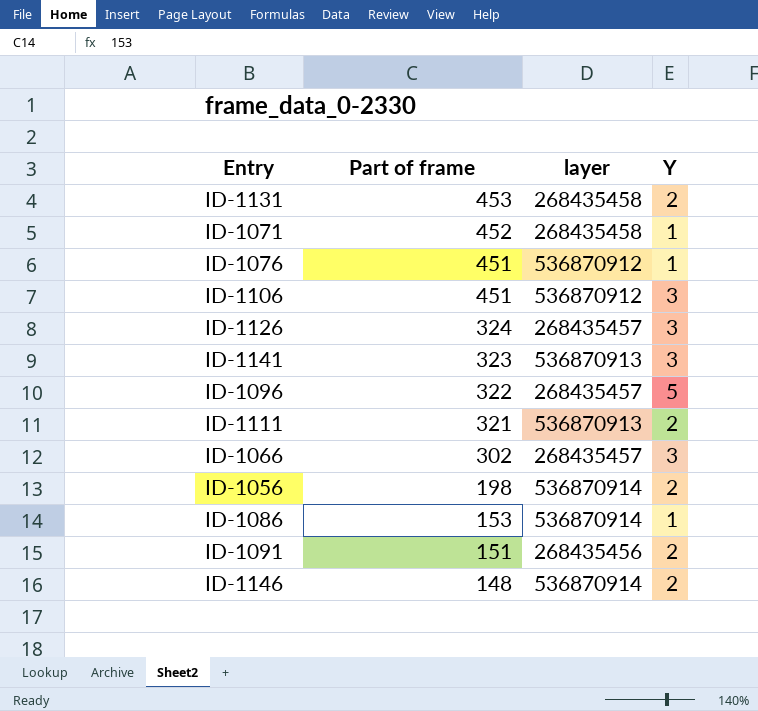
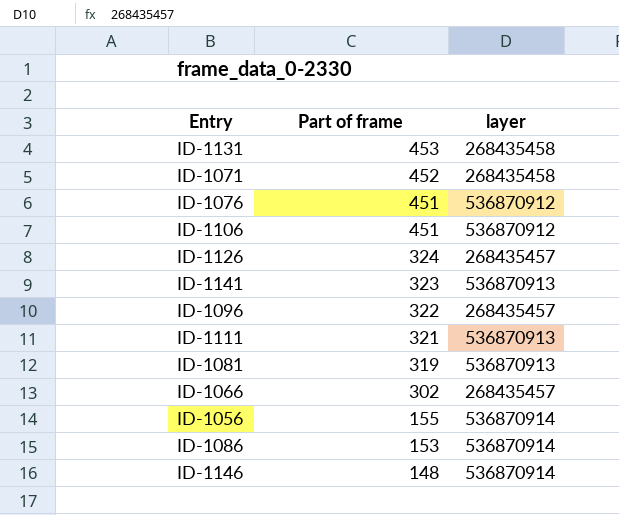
column Y | position: 4 -> none
row ID-1091: 151 | 268435456 | 2 -> none
row ID-1081: none -> 319 | 536870913
ID-1056 | Part of frame: 198 -> 155

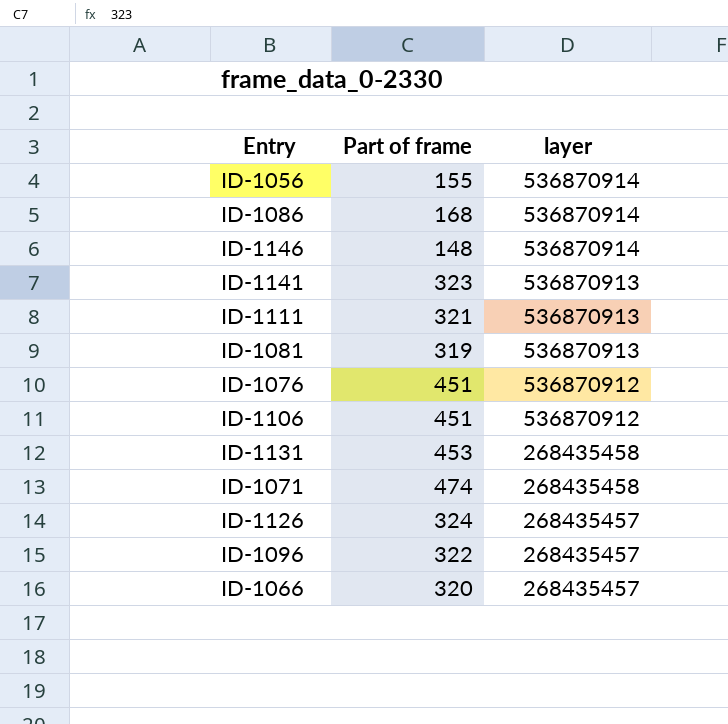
row order: Part of frame descending -> layer descending
ID-1086 | Part of frame: 153 -> 168
ID-1071 | Part of frame: 452 -> 474
ID-1066 | Part of frame: 302 -> 320

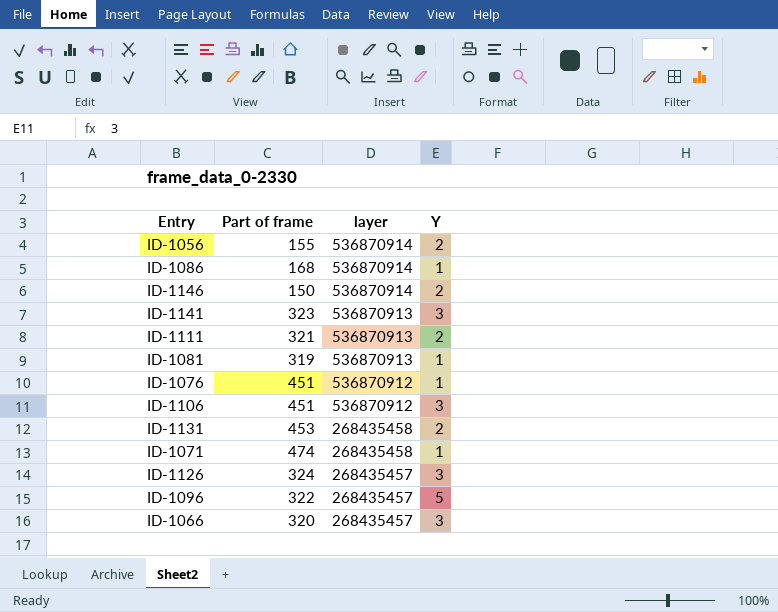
column Y | position: none -> 4
ID-1146 | Part of frame: 148 -> 150

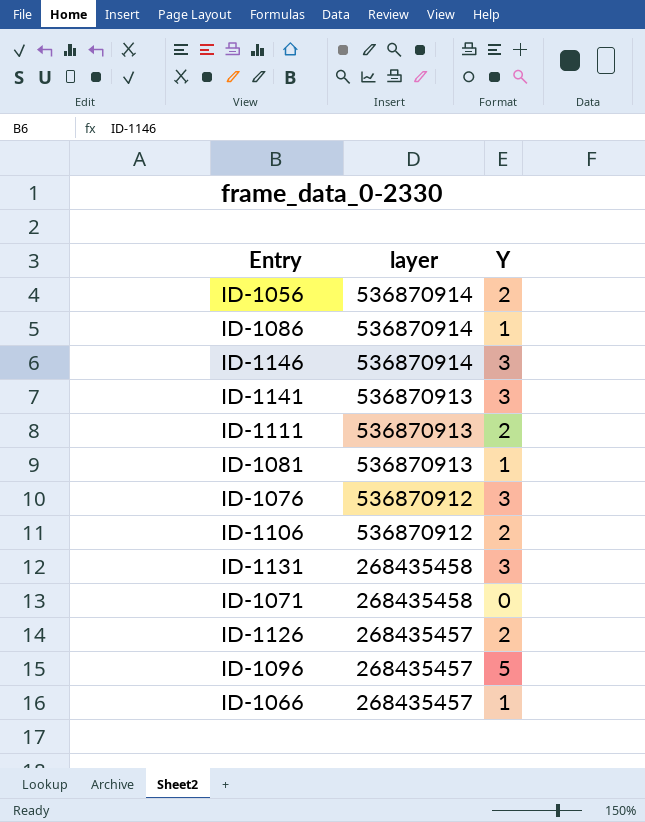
column Part of frame | position: 2 -> none
ID-1146 | Y: 2 -> 3
ID-1076 | Y: 1 -> 3
ID-1106 | Y: 3 -> 2
ID-1131 | Y: 2 -> 3
ID-1071 | Y: 1 -> 0
ID-1126 | Y: 3 -> 2
ID-1066 | Y: 3 -> 1

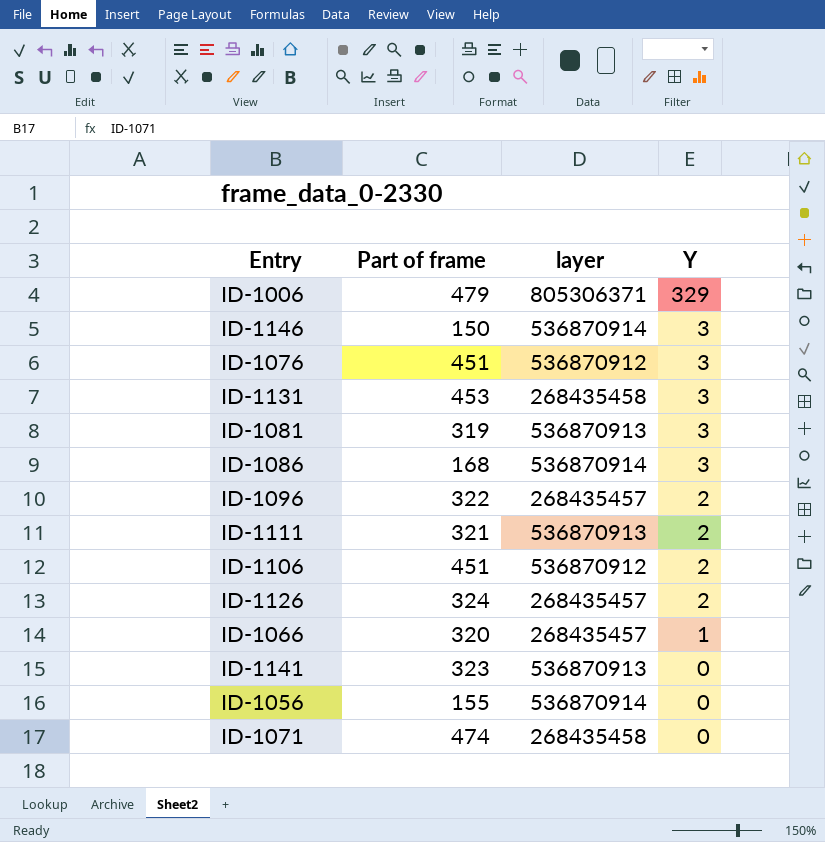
row order: layer descending -> Y descending
column Part of frame | position: none -> 2
row ID-1006: none -> 479 | 805306371 | 329
ID-1081 | Y: 1 -> 3
ID-1086 | Y: 1 -> 3
ID-1096 | Y: 5 -> 2
ID-1141 | Y: 3 -> 0
ID-1056 | Y: 2 -> 0

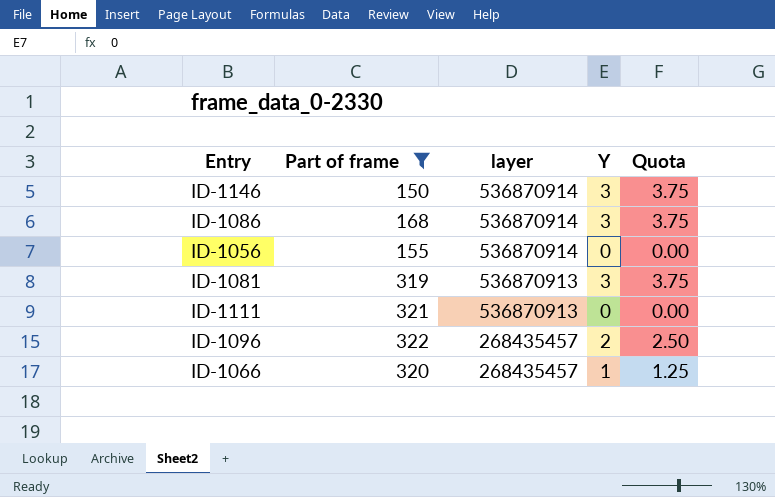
filter: none -> Part of frame <= 322
row order: Y descending -> layer descending
column Quota | formula: none -> [Y] * 1.25
ID-1111 | Y: 2 -> 0

